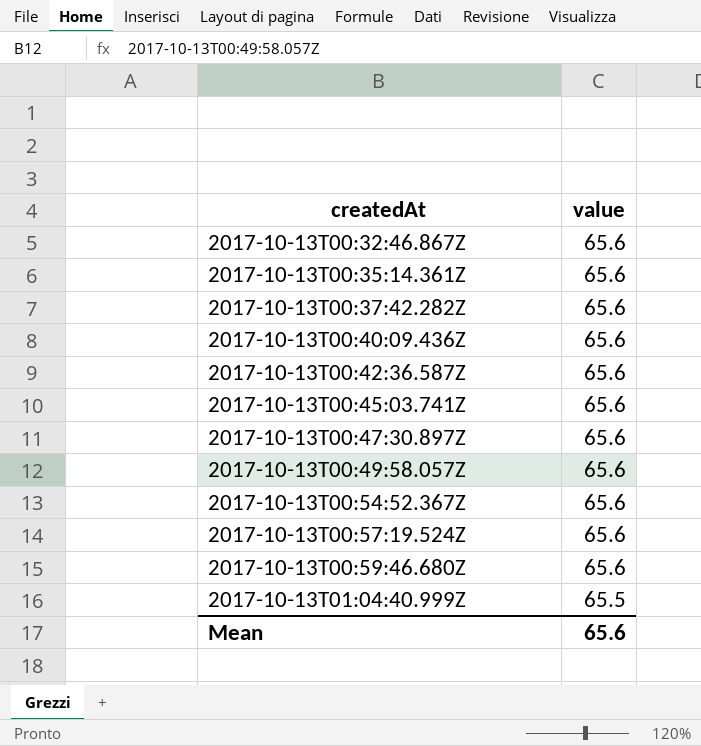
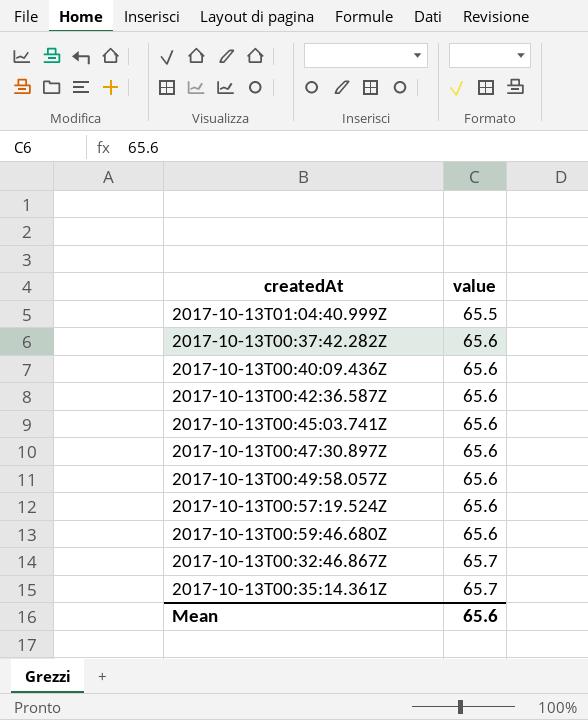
row order: createdAt ascending -> value ascending
row 2017-10-13T00:54:52.367Z: 65.6 -> none
2017-10-13T00:32:46.867Z | value: 65.6 -> 65.7
2017-10-13T00:35:14.361Z | value: 65.6 -> 65.7

